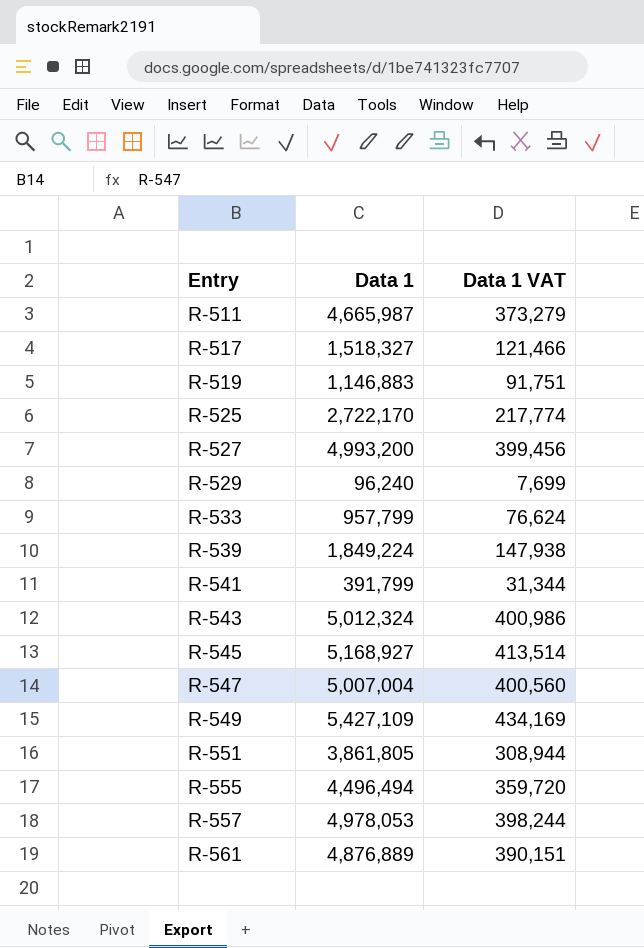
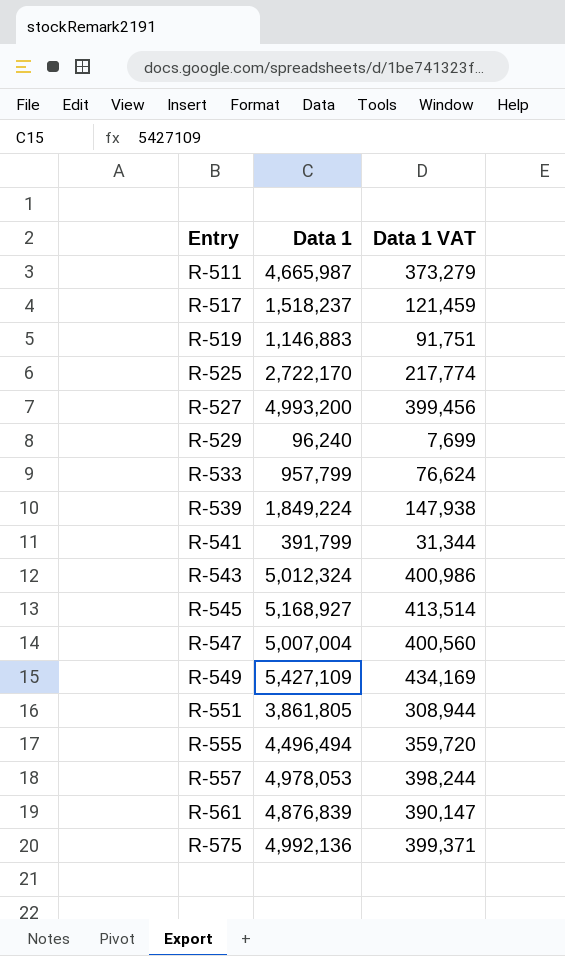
R-517 | Data 1: 1,518,327 -> 1,518,237
R-517 | Data 1 VAT: 121,466 -> 121,459
R-561 | Data 1: 4,876,889 -> 4,876,839
R-561 | Data 1 VAT: 390,151 -> 390,147
row R-575: none -> 4,992,136 | 399,371

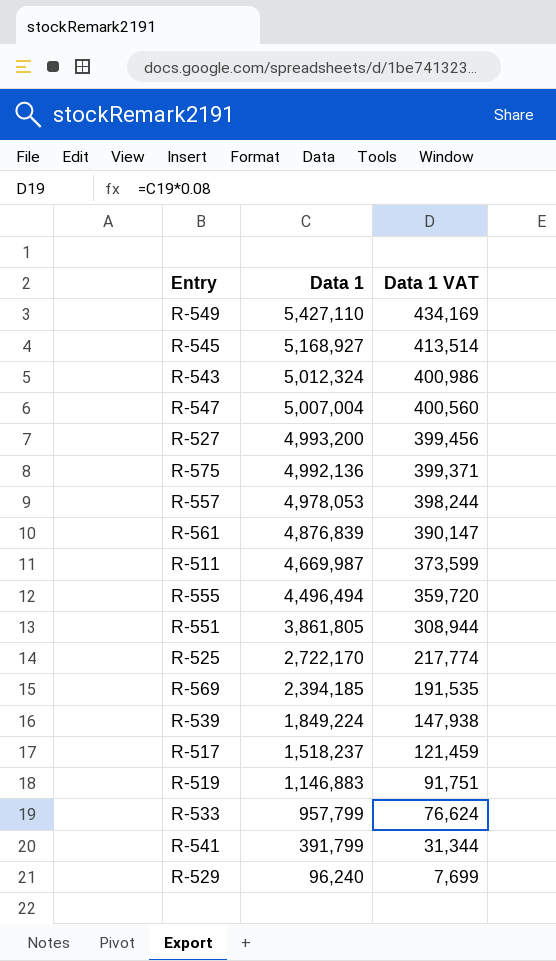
row order: Entry ascending -> Data 1 descending
R-549 | Data 1: 5,427,109 -> 5,427,110
R-511 | Data 1: 4,665,987 -> 4,669,987
R-511 | Data 1 VAT: 373,279 -> 373,599
row R-569: none -> 2,394,185 | 191,535

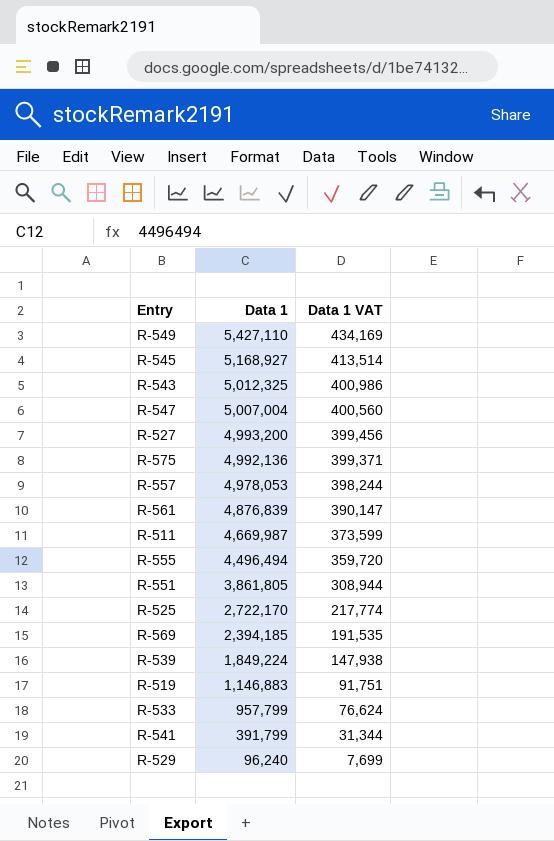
row R-517: 1,518,237 | 121,459 -> none
R-543 | Data 1: 5,012,324 -> 5,012,325

